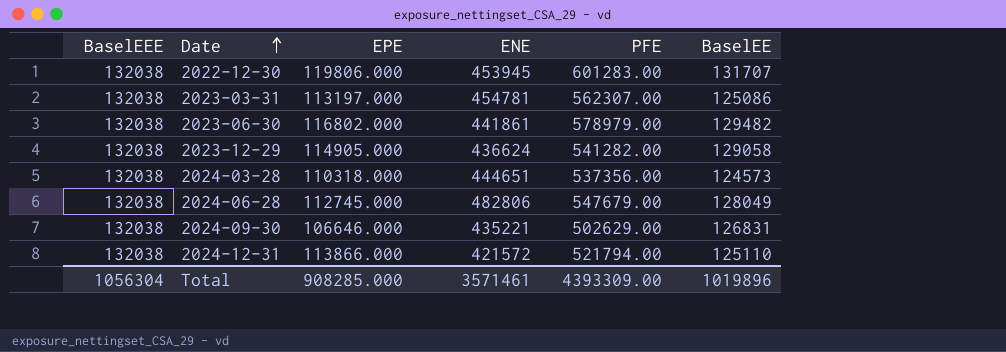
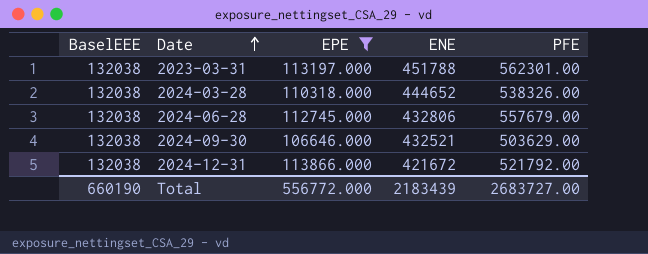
filter: none -> EPE <= 113866.000
column BaselEE | position: 6 -> none
2023-03-31 | ENE: 454781 -> 451788
2023-03-31 | PFE: 562307.00 -> 562301.00
2024-03-28 | ENE: 444651 -> 444652
2024-03-28 | PFE: 537356.00 -> 538326.00
2024-06-28 | ENE: 482806 -> 432806
2024-06-28 | PFE: 547679.00 -> 557679.00
2024-09-30 | ENE: 435221 -> 432521
2024-09-30 | PFE: 502629.00 -> 503629.00
2024-12-31 | ENE: 421572 -> 421672
2024-12-31 | PFE: 521794.00 -> 521792.00
Total | BaselEEE: 1056304 -> 660190
Total | EPE: 908285.000 -> 556772.000
Total | ENE: 3571461 -> 2183439
Total | PFE: 4393309.00 -> 2683727.00

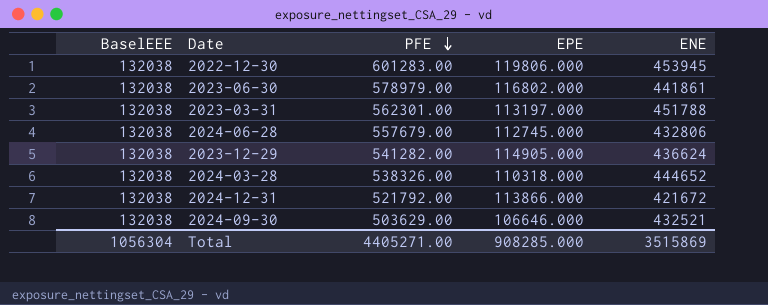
filter: EPE <= 113866.000 -> none
row order: Date ascending -> PFE descending
column PFE | position: 5 -> 3
Total | BaselEEE: 660190 -> 1056304
Total | PFE: 2683727.00 -> 4405271.00
Total | EPE: 556772.000 -> 908285.000
Total | ENE: 2183439 -> 3515869

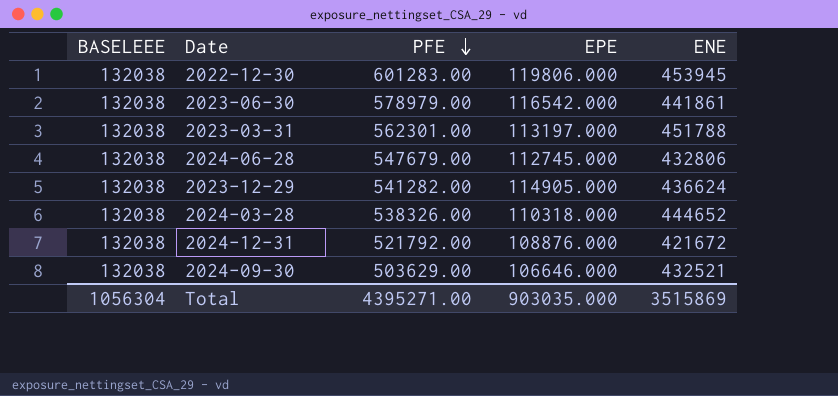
column name: BaselEEE -> BASELEEE
2023-06-30 | EPE: 116802.000 -> 116542.000
2024-06-28 | PFE: 557679.00 -> 547679.00
2024-12-31 | EPE: 113866.000 -> 108876.000
Total | PFE: 4405271.00 -> 4395271.00
Total | EPE: 908285.000 -> 903035.000

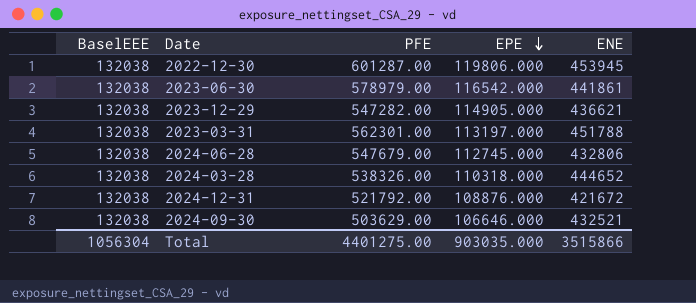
row order: PFE descending -> EPE descending
column name: BASELEEE -> BaselEEE
2022-12-30 | PFE: 601283.00 -> 601287.00
2023-12-29 | PFE: 541282.00 -> 547282.00
2023-12-29 | ENE: 436624 -> 436621
Total | PFE: 4395271.00 -> 4401275.00
Total | ENE: 3515869 -> 3515866

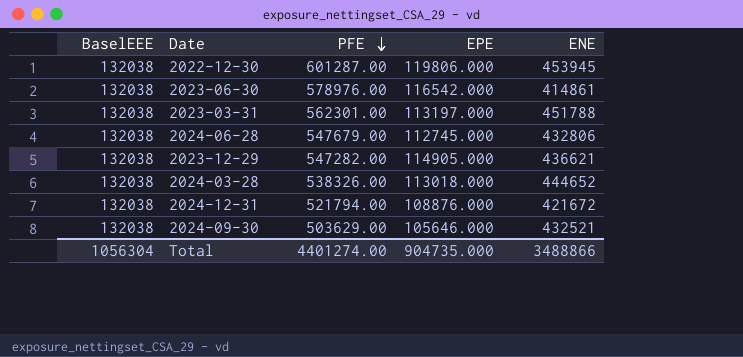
row order: EPE descending -> PFE descending
2023-06-30 | PFE: 578979.00 -> 578976.00
2023-06-30 | ENE: 441861 -> 414861
2024-03-28 | EPE: 110318.000 -> 113018.000
2024-12-31 | PFE: 521792.00 -> 521794.00
2024-09-30 | EPE: 106646.000 -> 105646.000
Total | PFE: 4401275.00 -> 4401274.00
Total | EPE: 903035.000 -> 904735.000
Total | ENE: 3515866 -> 3488866

